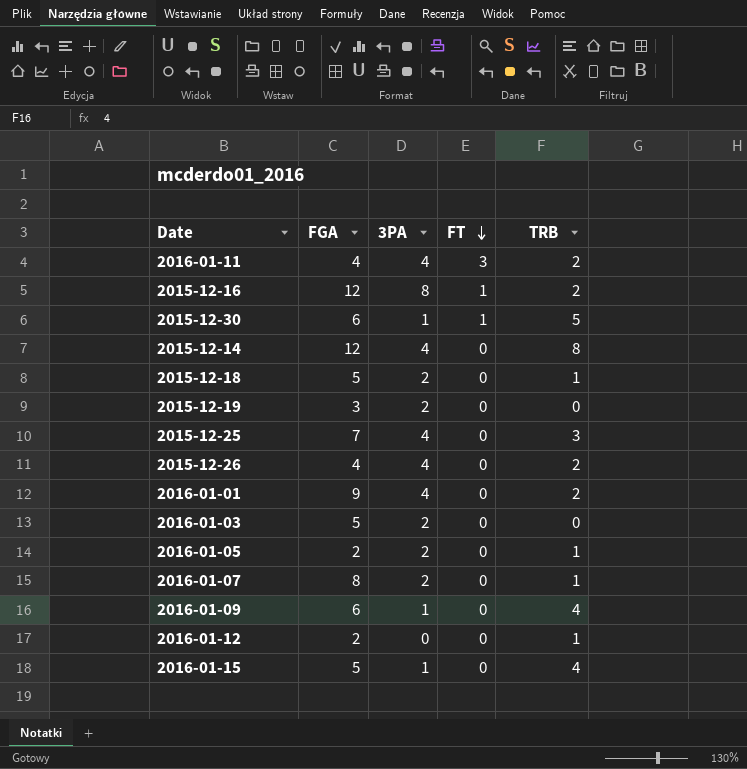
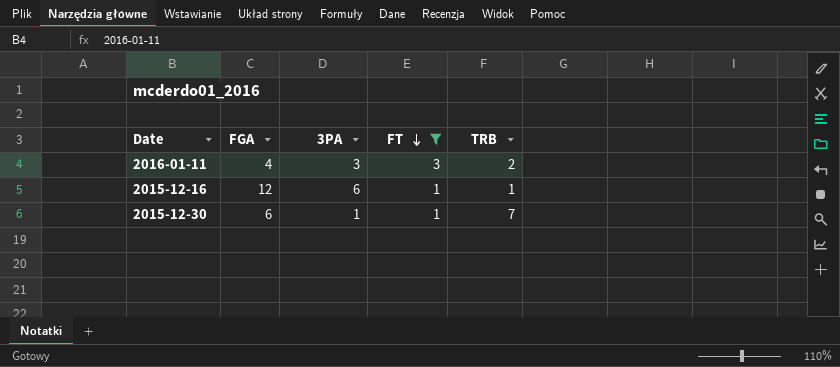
filter: none -> FT != 0
2016-01-11 | 3PA: 4 -> 3
2015-12-16 | 3PA: 8 -> 6
2015-12-16 | TRB: 2 -> 1
2015-12-30 | TRB: 5 -> 7

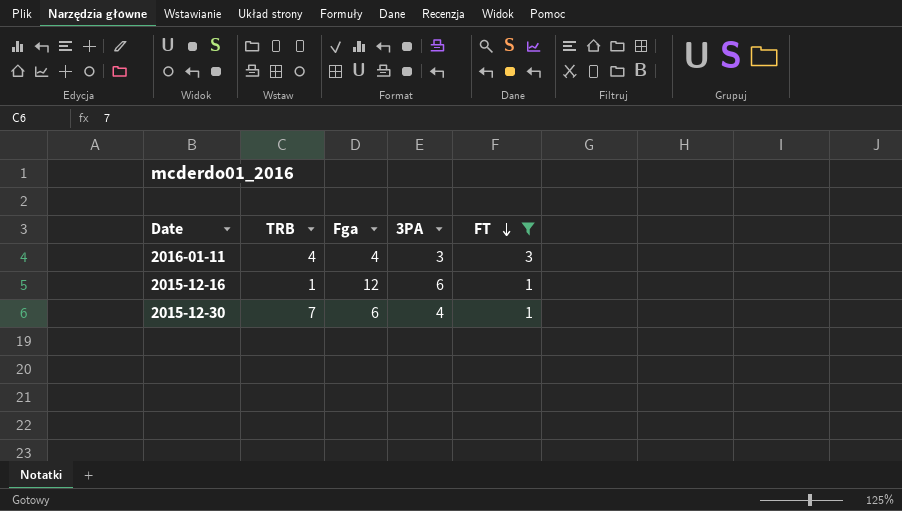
column TRB | position: 5 -> 2
column name: FGA -> Fga
2016-01-11 | TRB: 2 -> 4
2015-12-30 | 3PA: 1 -> 4

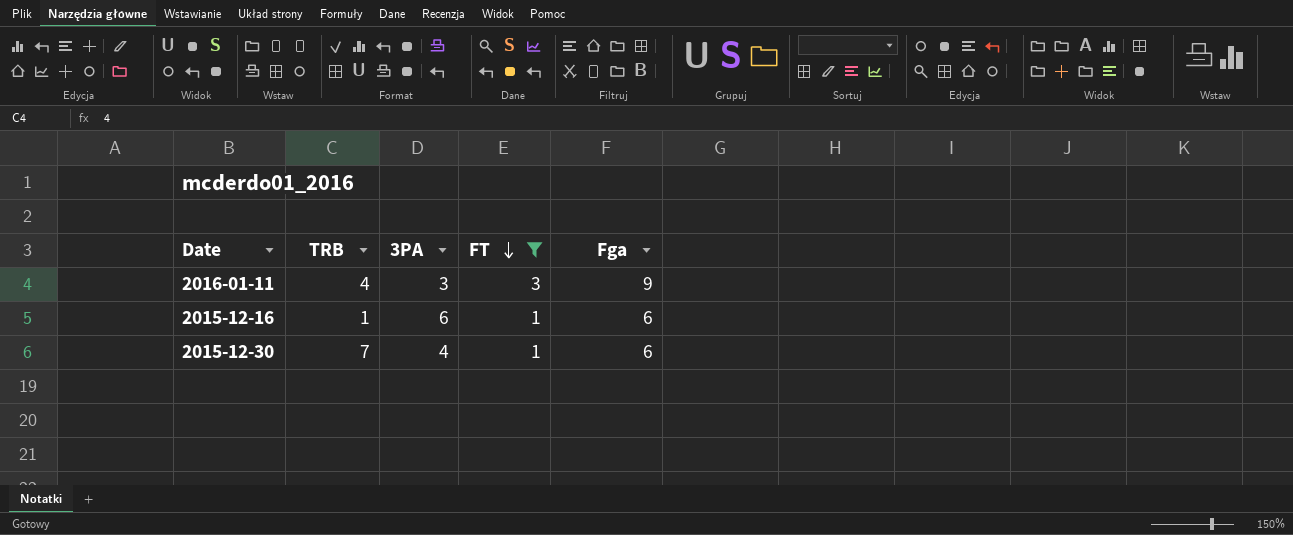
column Fga | position: 3 -> 5
2016-01-11 | Fga: 4 -> 9
2015-12-16 | Fga: 12 -> 6

